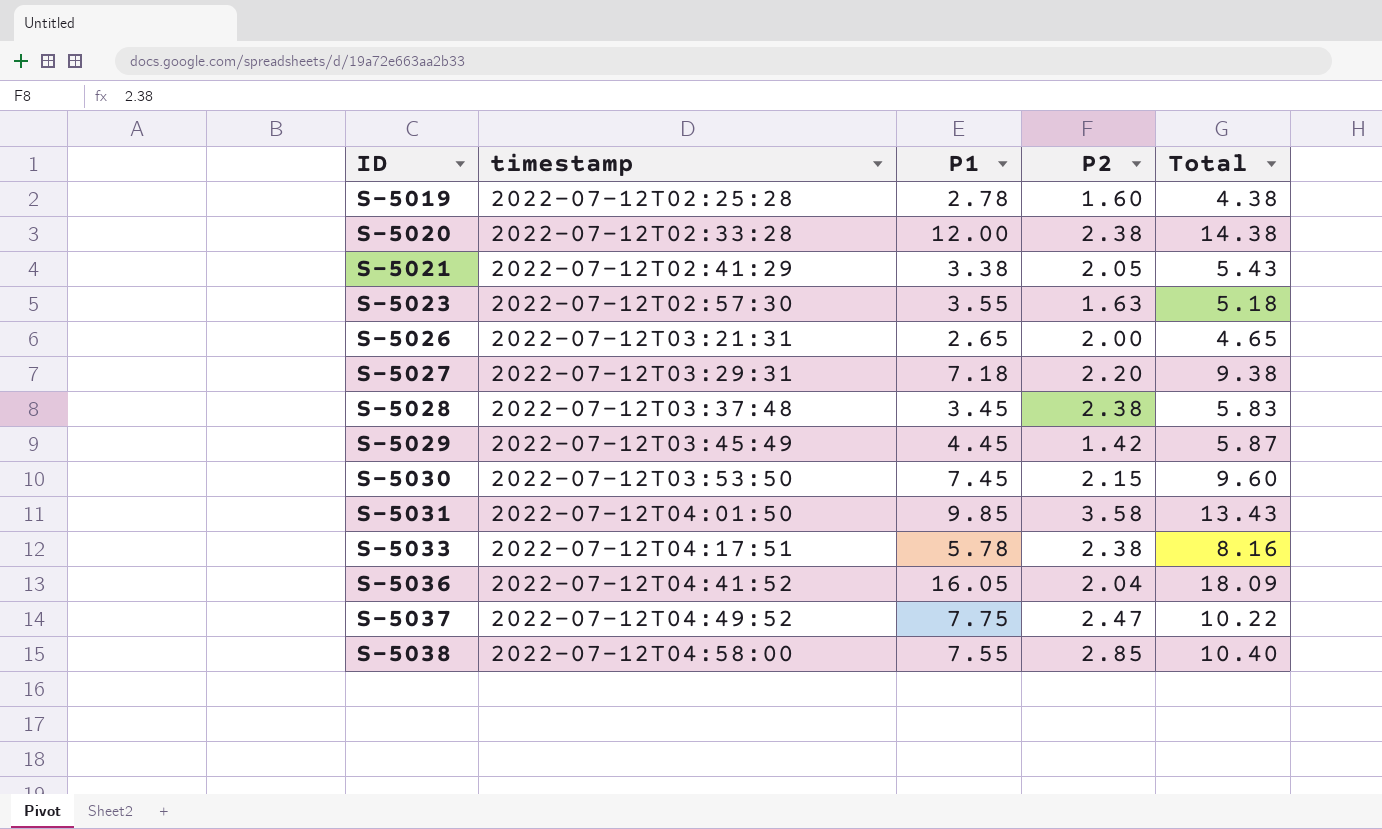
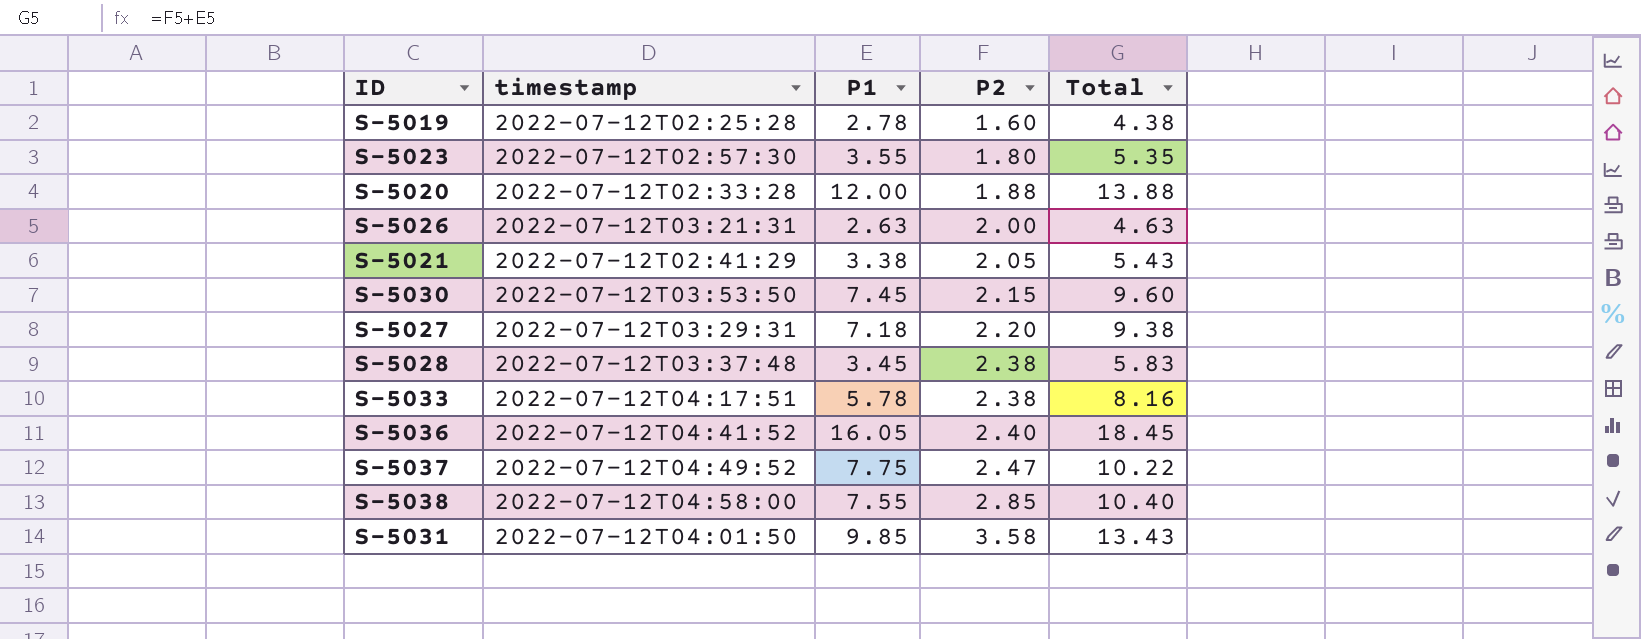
row order: ID ascending -> P2 ascending
row S-5029: 2022-07-12T03:45:49 | 4.45 | 1.42 | 5.87 -> none
S-5023 | P2: 1.63 -> 1.80
S-5023 | Total: 5.18 -> 5.35
S-5020 | P2: 2.38 -> 1.88
S-5020 | Total: 14.38 -> 13.88
S-5026 | P1: 2.65 -> 2.63
S-5026 | Total: 4.65 -> 4.63
S-5036 | P2: 2.04 -> 2.40
S-5036 | Total: 18.09 -> 18.45

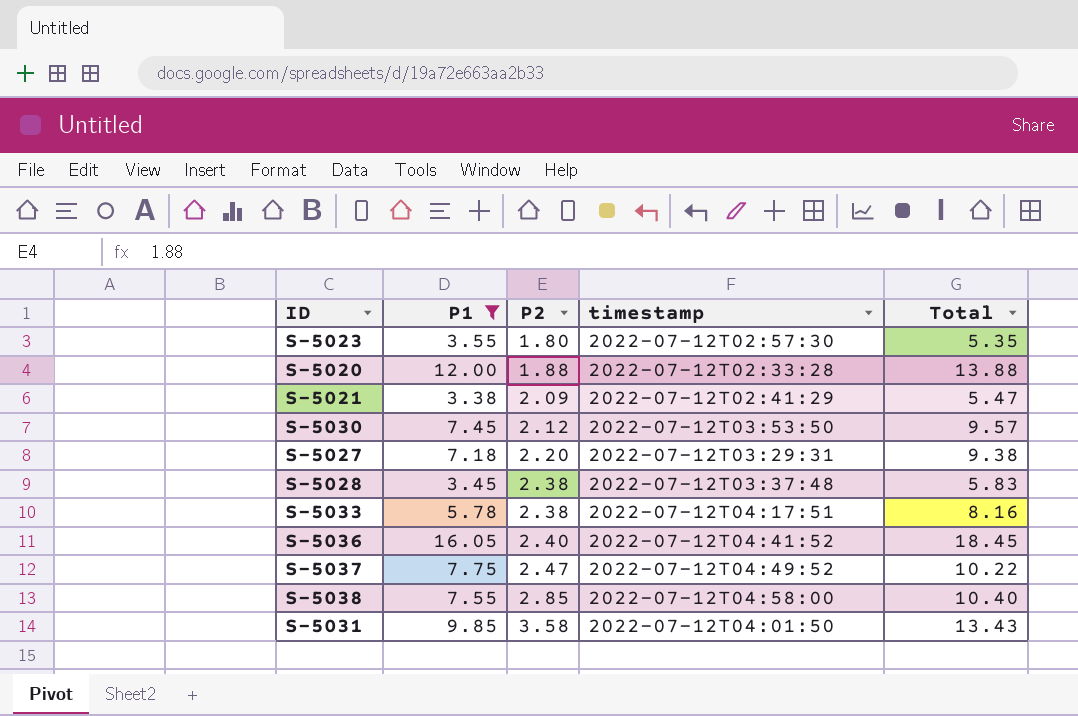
filter: none -> P1 >= 3.38
column timestamp | position: 2 -> 4
S-5021 | P2: 2.05 -> 2.09
S-5021 | Total: 5.43 -> 5.47
S-5030 | P2: 2.15 -> 2.12
S-5030 | Total: 9.60 -> 9.57

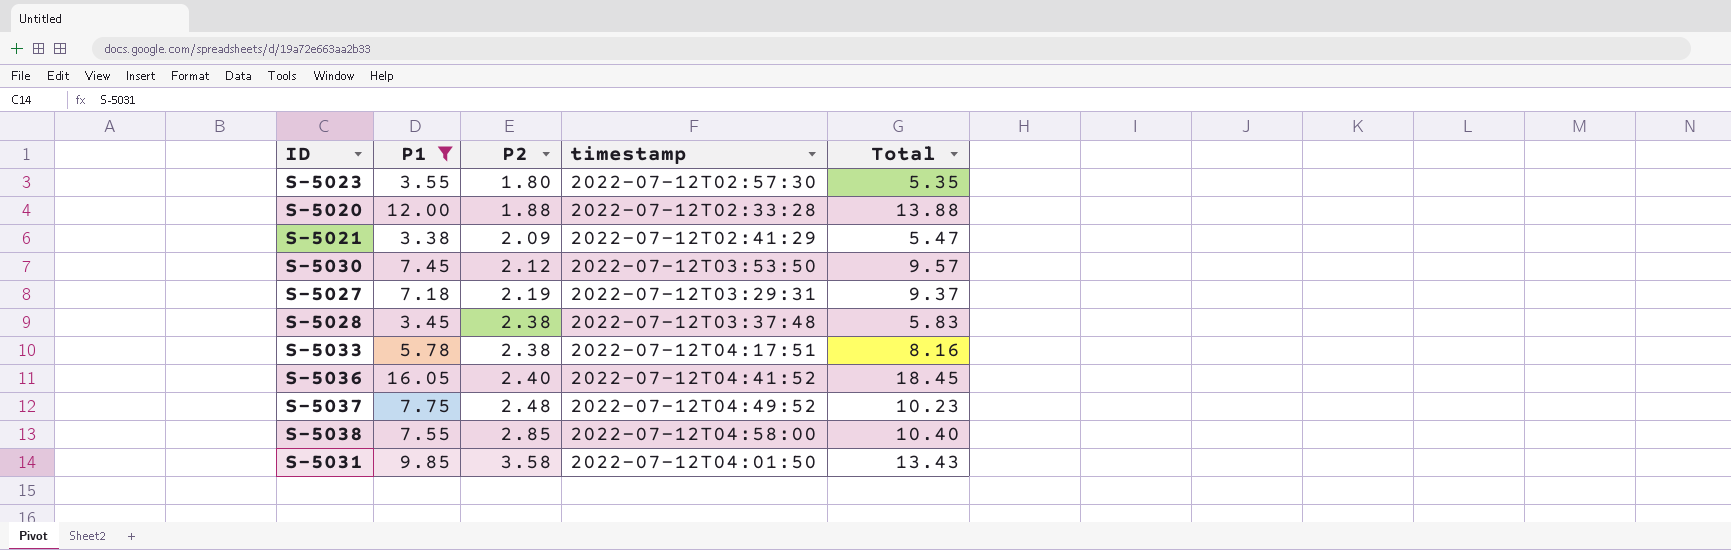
S-5027 | P2: 2.20 -> 2.19
S-5027 | Total: 9.38 -> 9.37
S-5037 | P2: 2.47 -> 2.48
S-5037 | Total: 10.22 -> 10.23

